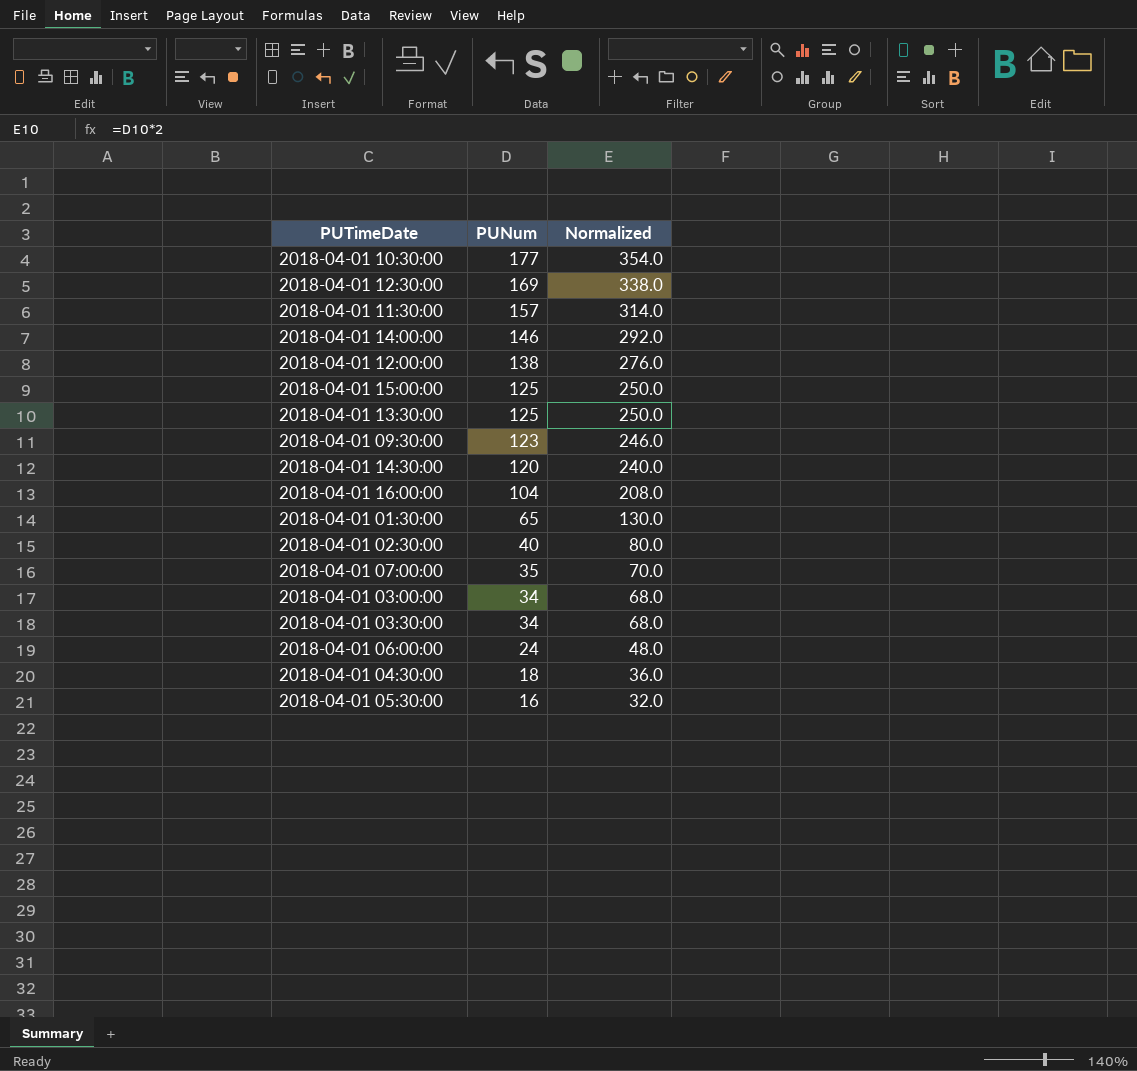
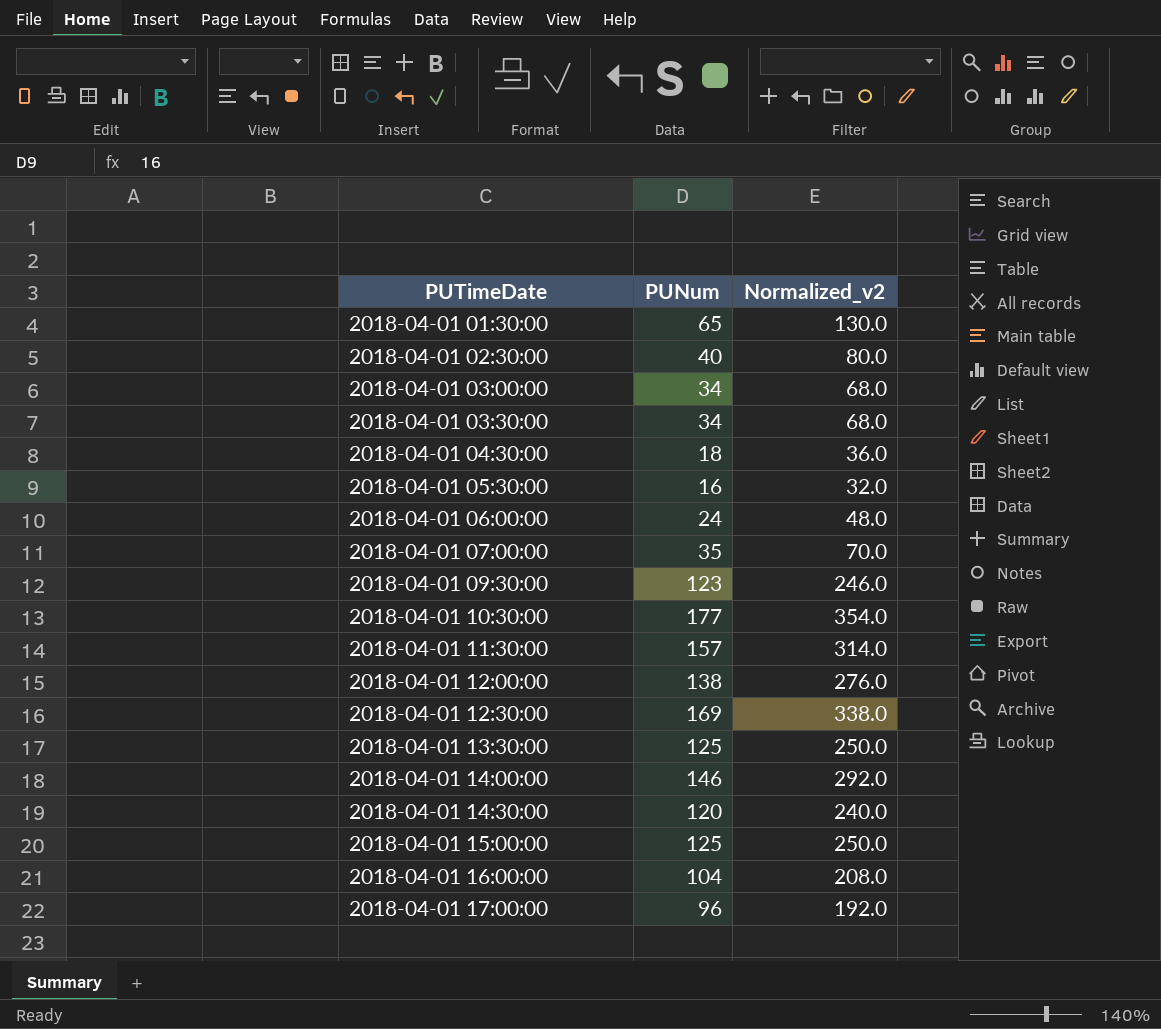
row order: PUNum descending -> PUTimeDate ascending
column name: Normalized -> Normalized_v2
row 2018-04-01 17:00:00: none -> 96 | 192.0

